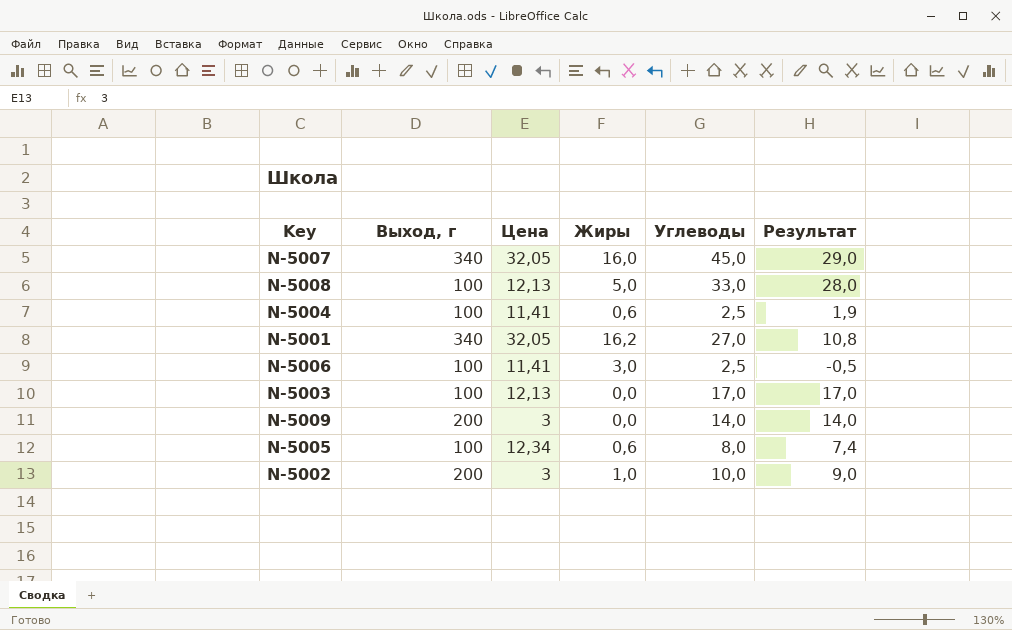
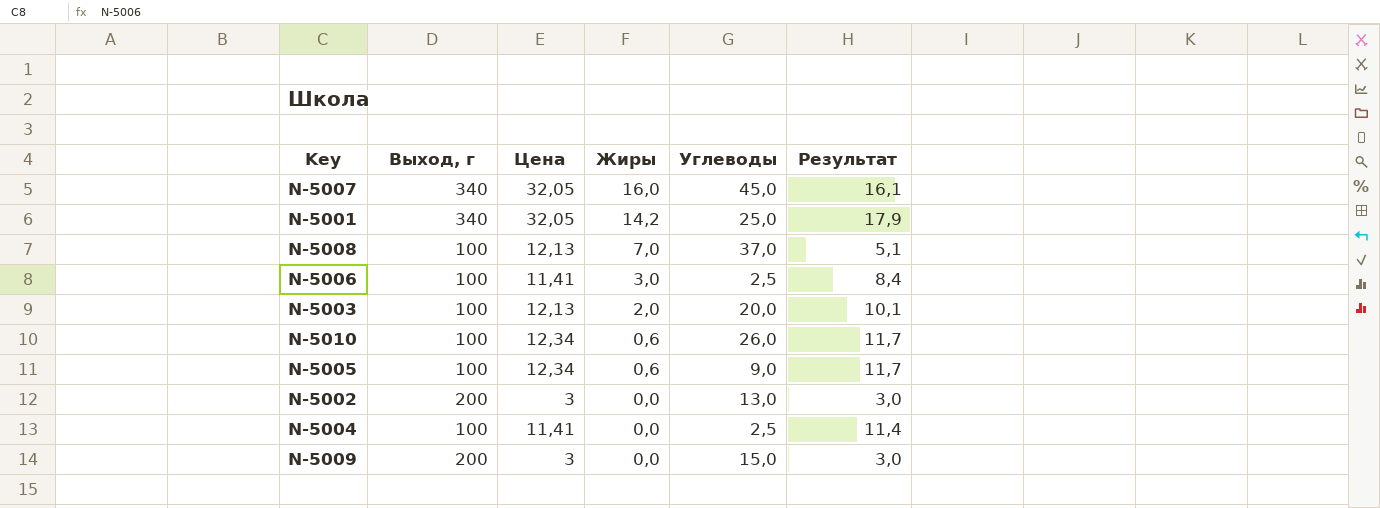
row order: none -> Жиры descending
column Результат | formula: [Углеводы] - [Жиры] -> [Цена] - [Жиры]
N-5001 | Жиры: 16,2 -> 14,2
N-5001 | Углеводы: 27,0 -> 25,0
N-5008 | Жиры: 5,0 -> 7,0
N-5008 | Углеводы: 33,0 -> 37,0
N-5003 | Жиры: 0,0 -> 2,0
N-5003 | Углеводы: 17,0 -> 20,0
row N-5010: none -> 100 | 12,34 | 0,6 | 26,0 | 11,7
N-5005 | Углеводы: 8,0 -> 9,0
N-5002 | Жиры: 1,0 -> 0,0
N-5002 | Углеводы: 10,0 -> 13,0
N-5004 | Жиры: 0,6 -> 0,0
N-5009 | Углеводы: 14,0 -> 15,0

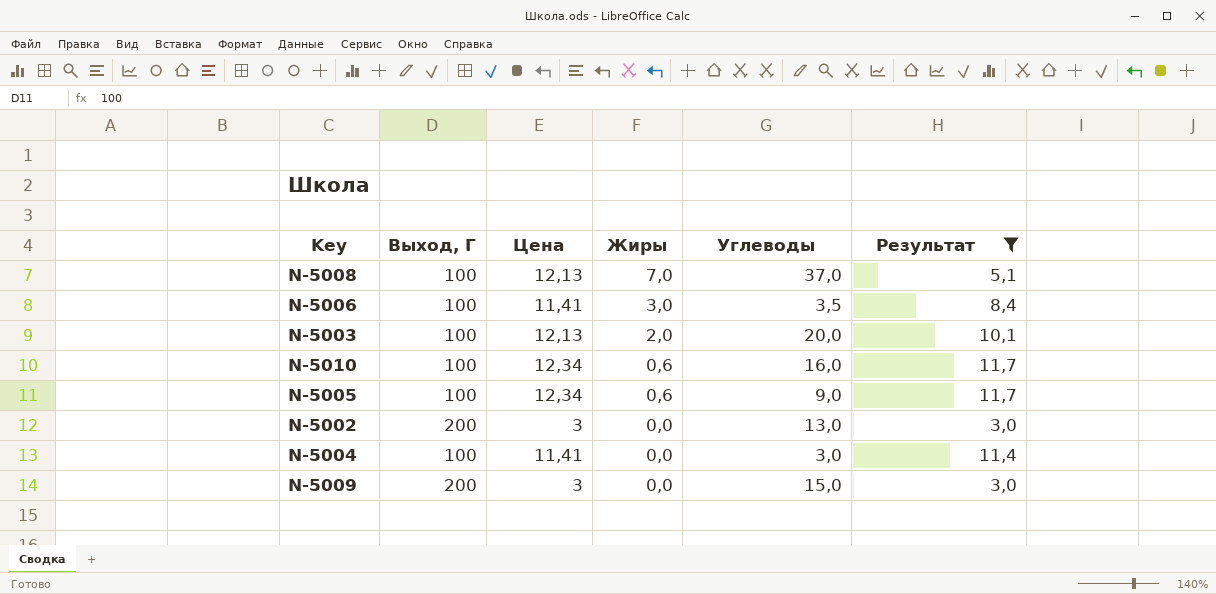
filter: none -> Результат <= 11,7
column name: Выход, г -> Выход, Г
N-5006 | Углеводы: 2,5 -> 3,5
N-5010 | Углеводы: 26,0 -> 16,0
N-5004 | Углеводы: 2,5 -> 3,0

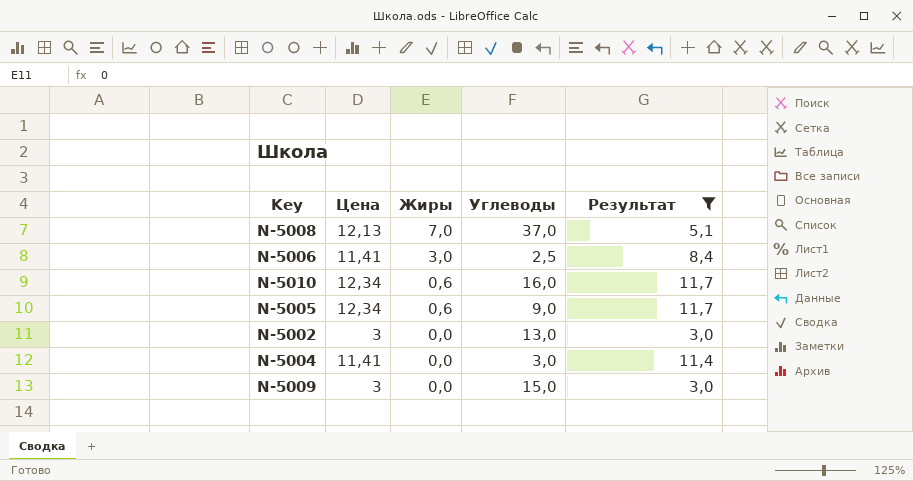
column Выход, Г | position: 2 -> none
row N-5003: 100 | 12,13 | 2,0 | 20,0 | 10,1 -> none
N-5006 | Углеводы: 3,5 -> 2,5

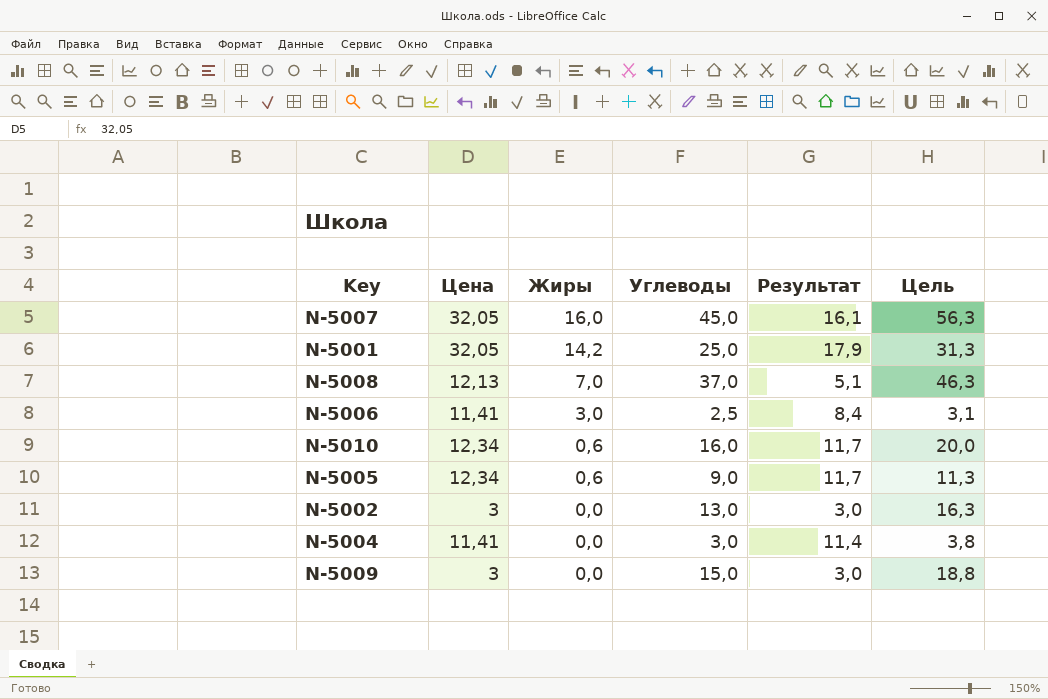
filter: Результат <= 11,7 -> none
column Цель | formula: none -> [Углеводы] * 1,25

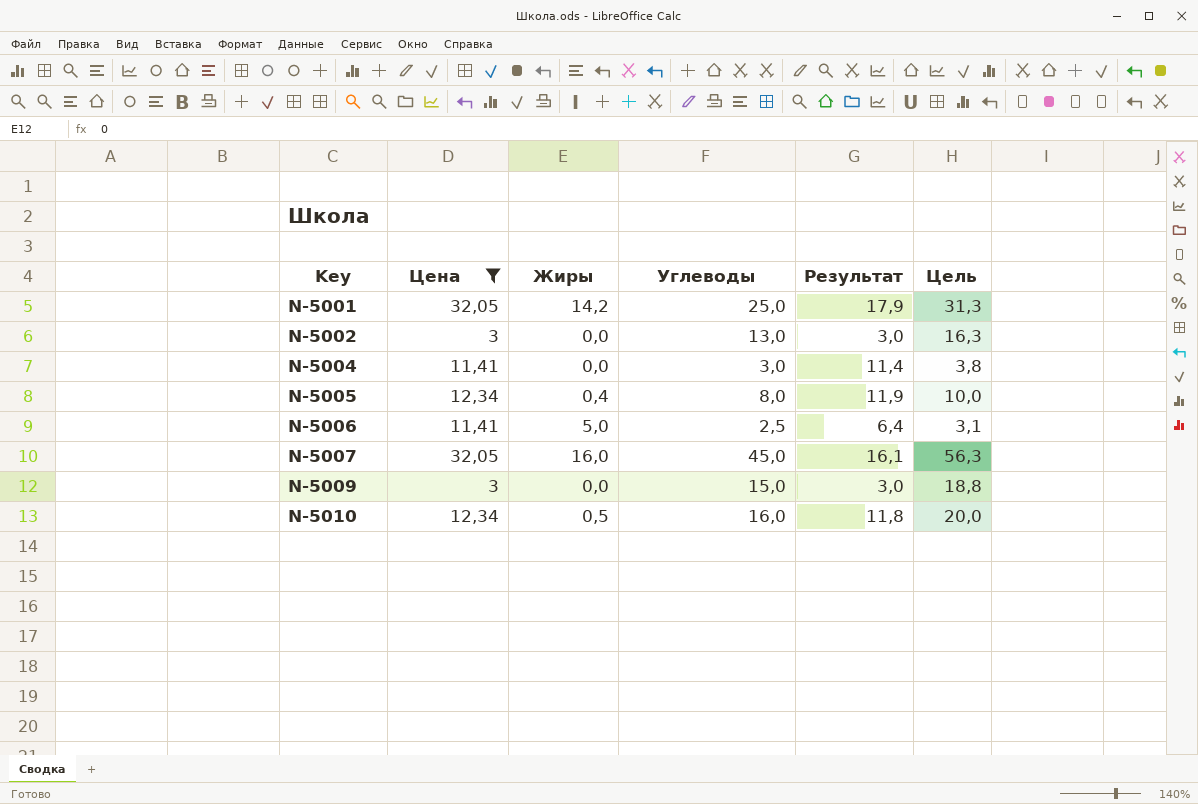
filter: none -> Цена != 12,13
row order: Жиры descending -> Key ascending
N-5005 | Жиры: 0,6 -> 0,4
N-5005 | Углеводы: 9,0 -> 8,0
N-5005 | Результат: 11,7 -> 11,9
N-5005 | Цель: 11,3 -> 10,0
N-5006 | Жиры: 3,0 -> 5,0
N-5006 | Результат: 8,4 -> 6,4
N-5010 | Жиры: 0,6 -> 0,5
N-5010 | Результат: 11,7 -> 11,8

